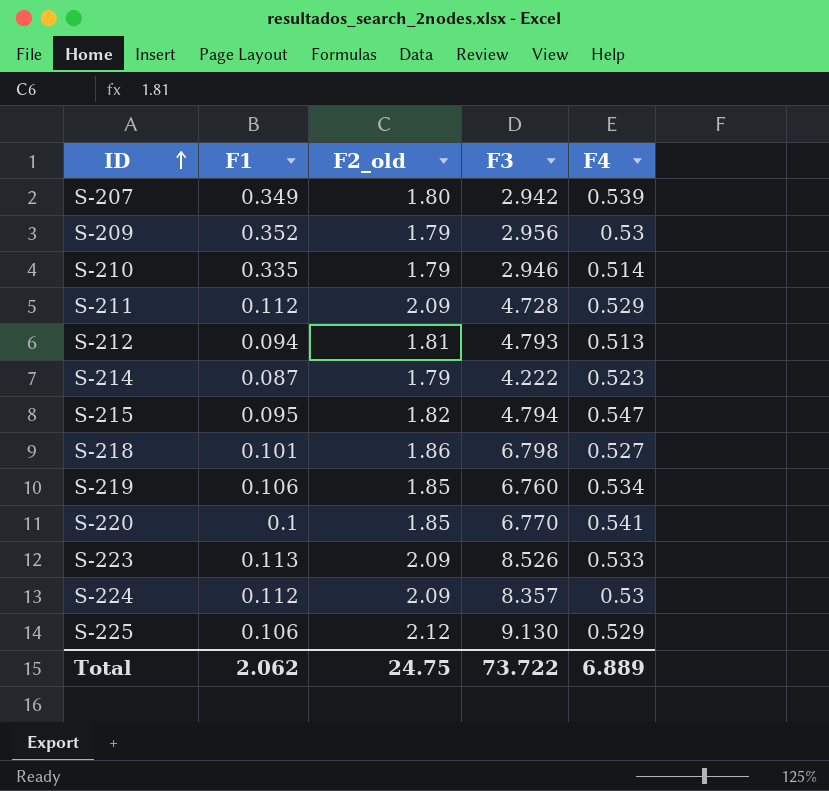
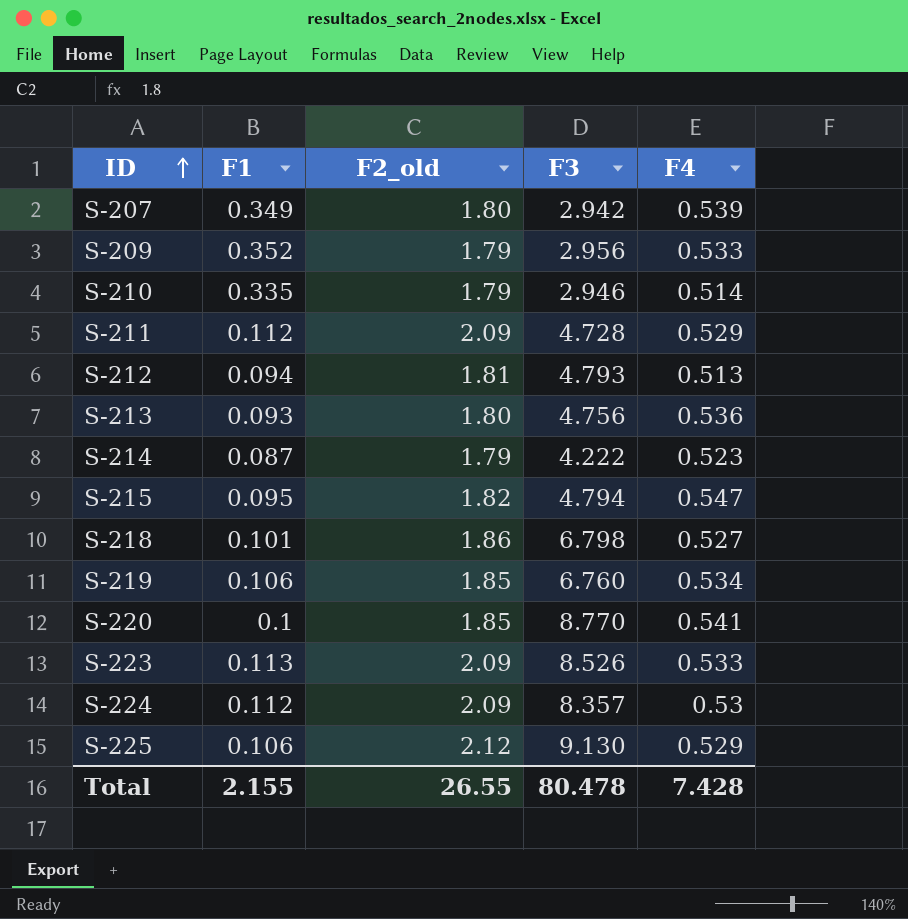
S-209 | F4: 0.53 -> 0.533
row S-213: none -> 0.093 | 1.80 | 4.756 | 0.536
S-220 | F3: 6.770 -> 8.770
Total | F1: 2.062 -> 2.155
Total | F2_old: 24.75 -> 26.55
Total | F3: 73.722 -> 80.478
Total | F4: 6.889 -> 7.428

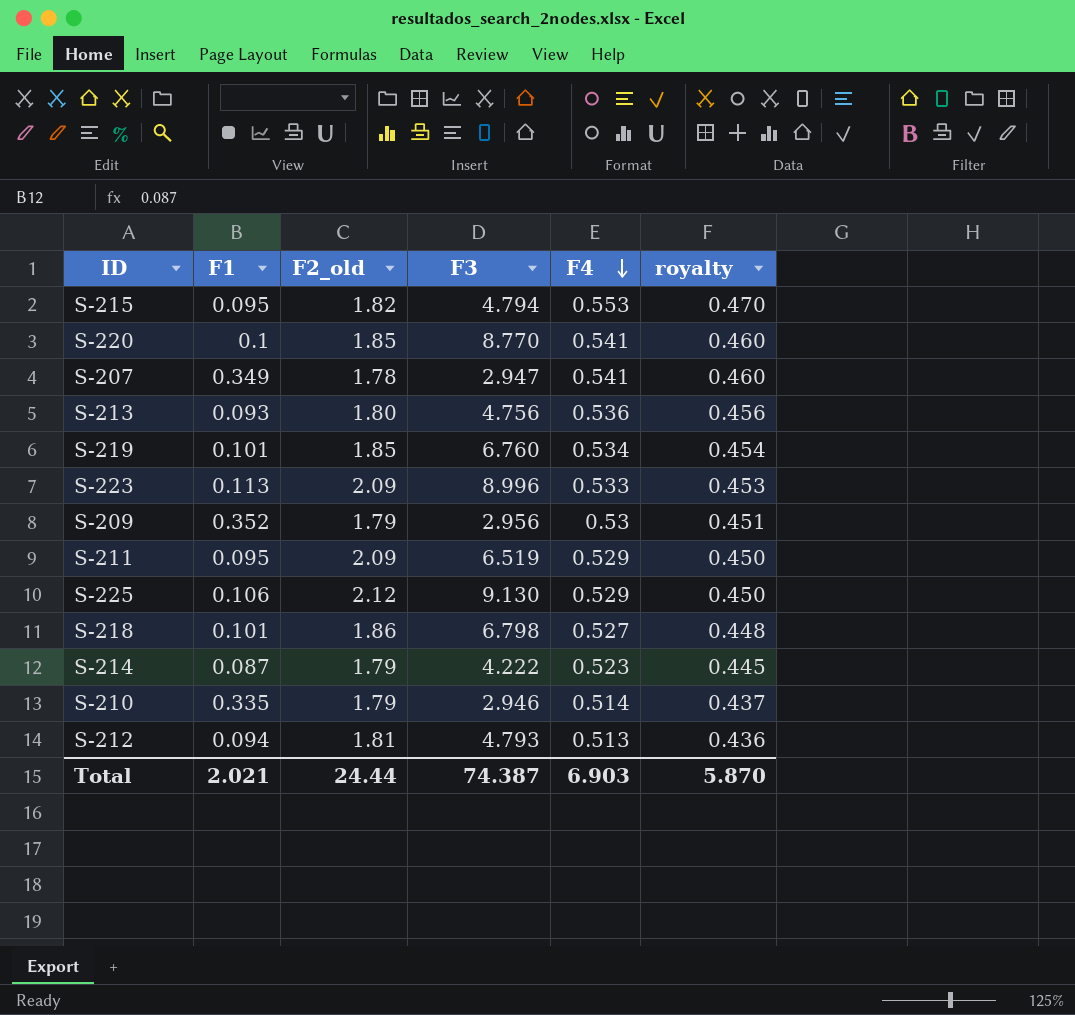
row order: ID ascending -> F4 descending
column royalty | formula: none -> [F4] * 0.85
row S-224: 0.112 | 2.09 | 8.357 | 0.53 -> none
S-215 | F4: 0.547 -> 0.553
S-207 | F2_old: 1.80 -> 1.78
S-207 | F3: 2.942 -> 2.947
S-207 | F4: 0.539 -> 0.541
S-219 | F1: 0.106 -> 0.101
S-223 | F3: 8.526 -> 8.996
S-209 | F4: 0.533 -> 0.53
S-211 | F1: 0.112 -> 0.095
S-211 | F3: 4.728 -> 6.519
Total | F1: 2.155 -> 2.021
Total | F2_old: 26.55 -> 24.44
Total | F3: 80.478 -> 74.387
Total | F4: 7.428 -> 6.903

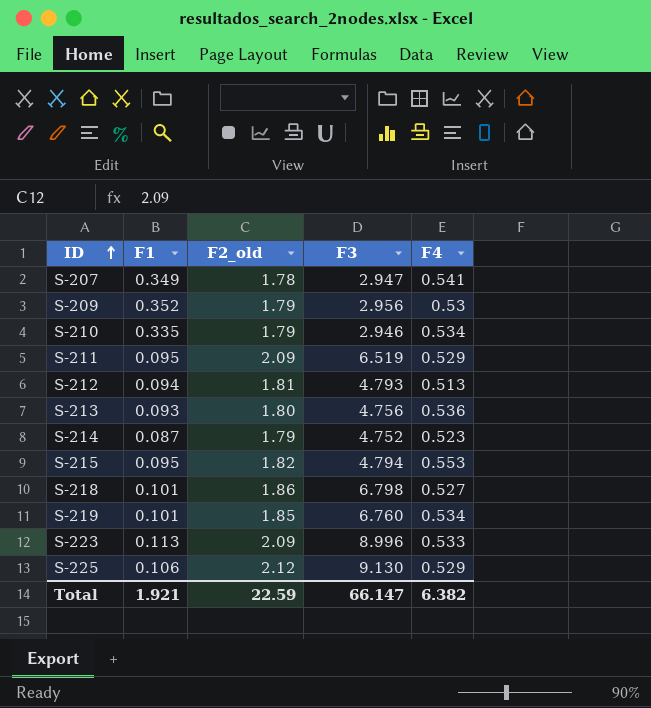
row order: F4 descending -> ID ascending
column royalty | formula: [F4] * 0.85 -> none
row S-220: 0.1 | 1.85 | 8.770 | 0.541 | 0.460 -> none
S-210 | F4: 0.514 -> 0.534
S-214 | F3: 4.222 -> 4.752
Total | F1: 2.021 -> 1.921
Total | F2_old: 24.44 -> 22.59
Total | F3: 74.387 -> 66.147
Total | F4: 6.903 -> 6.382

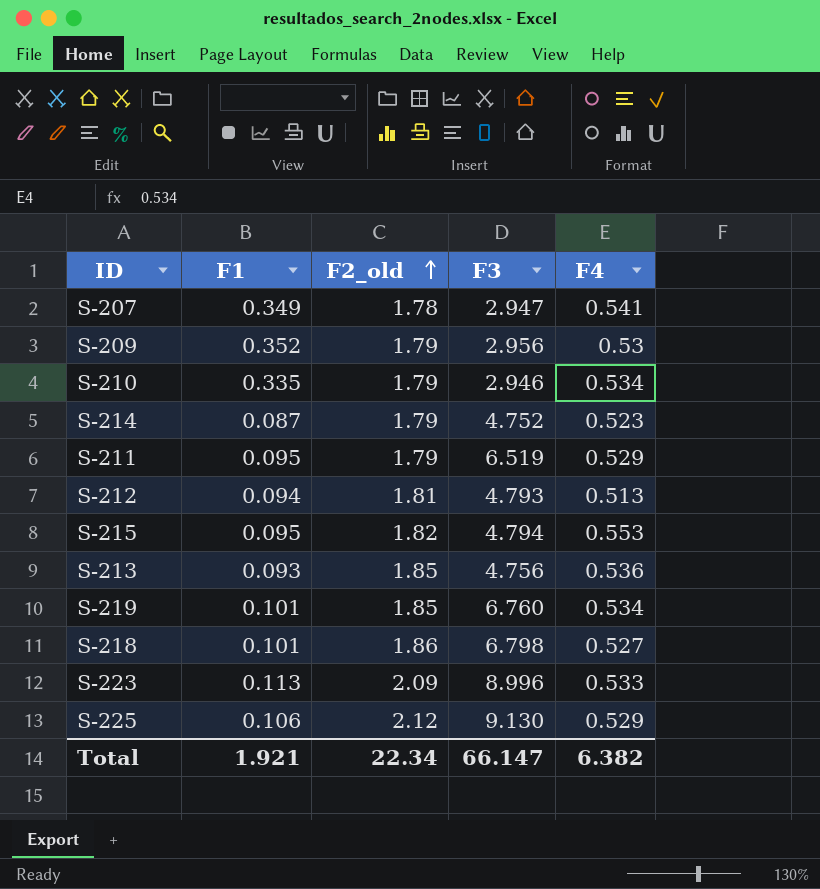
row order: ID ascending -> F2_old ascending
S-211 | F2_old: 2.09 -> 1.79
S-213 | F2_old: 1.80 -> 1.85
Total | F2_old: 22.59 -> 22.34

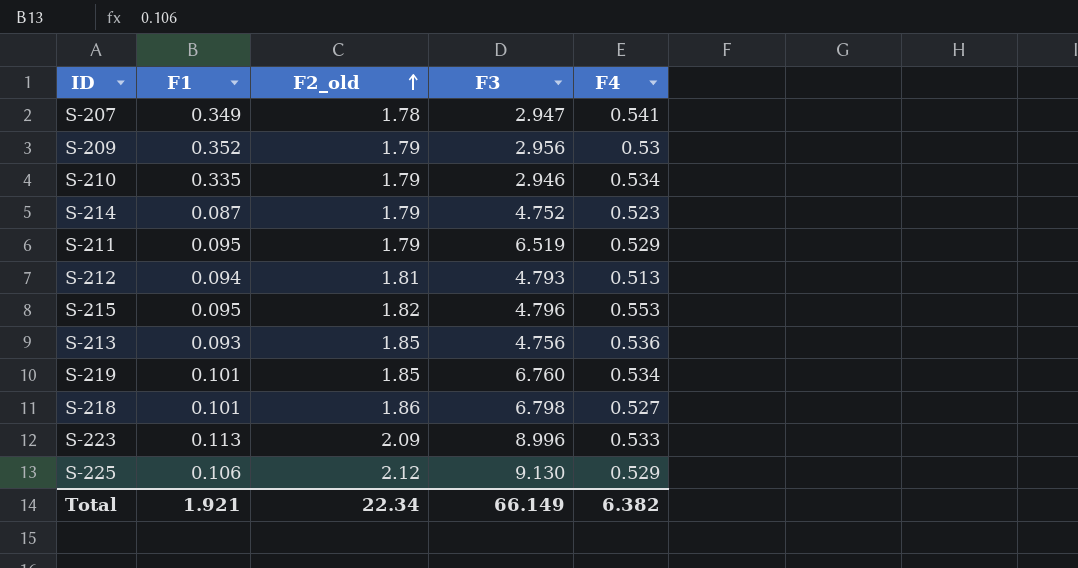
S-215 | F3: 4.794 -> 4.796
Total | F3: 66.147 -> 66.149

